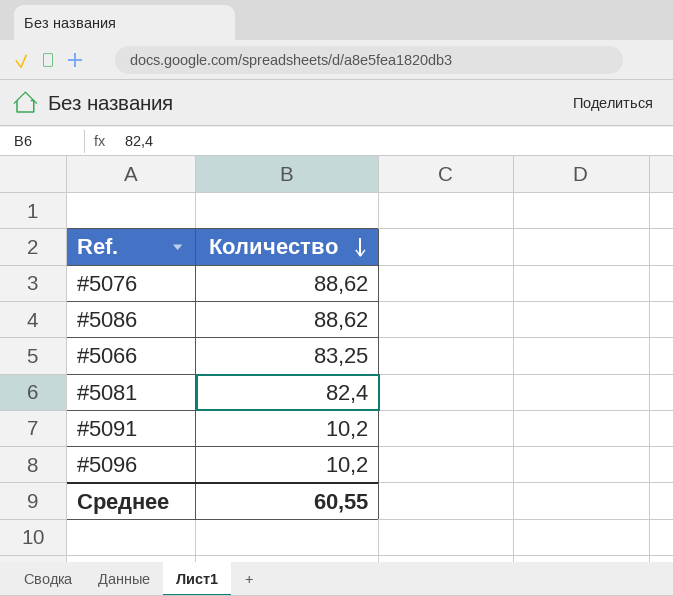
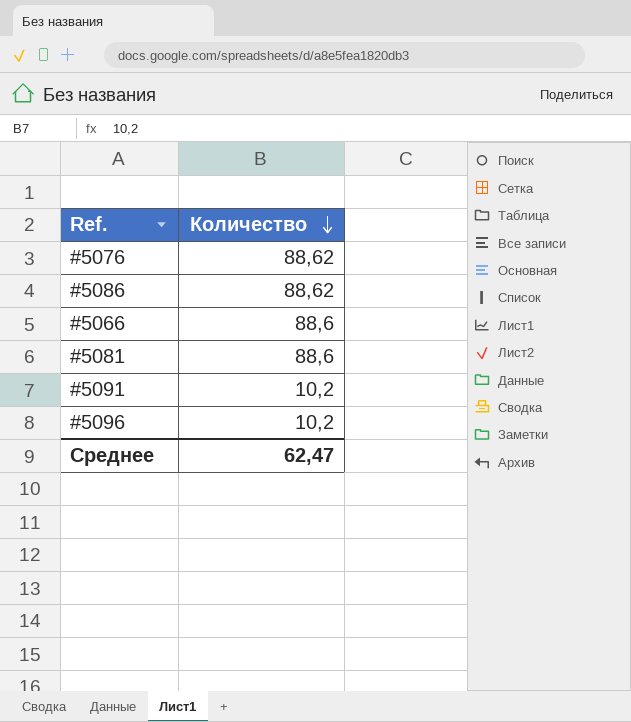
#5066 | Количество: 83,25 -> 88,6
#5081 | Количество: 82,4 -> 88,6
Среднее | Количество: 60,55 -> 62,47

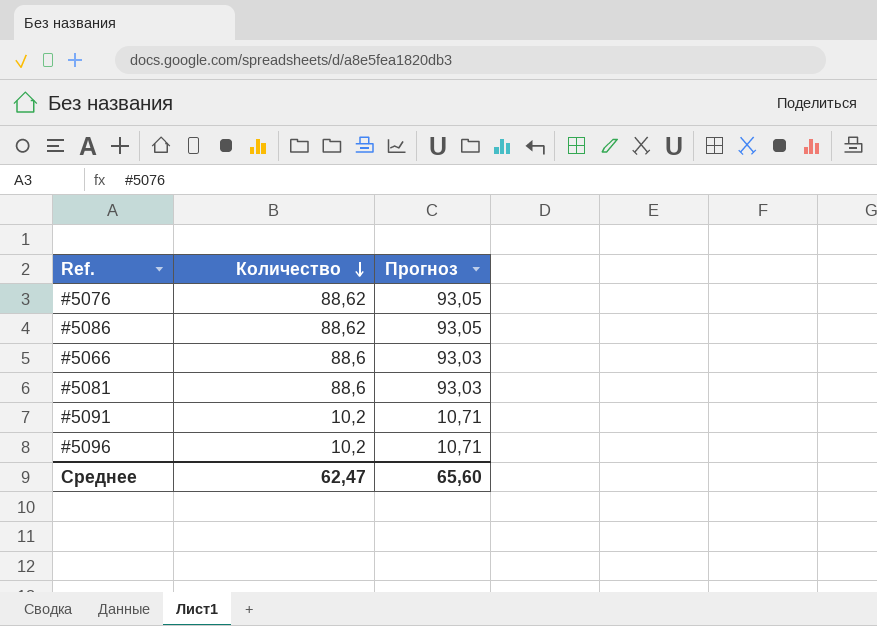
column Прогноз | formula: none -> [Количество] * 1,05

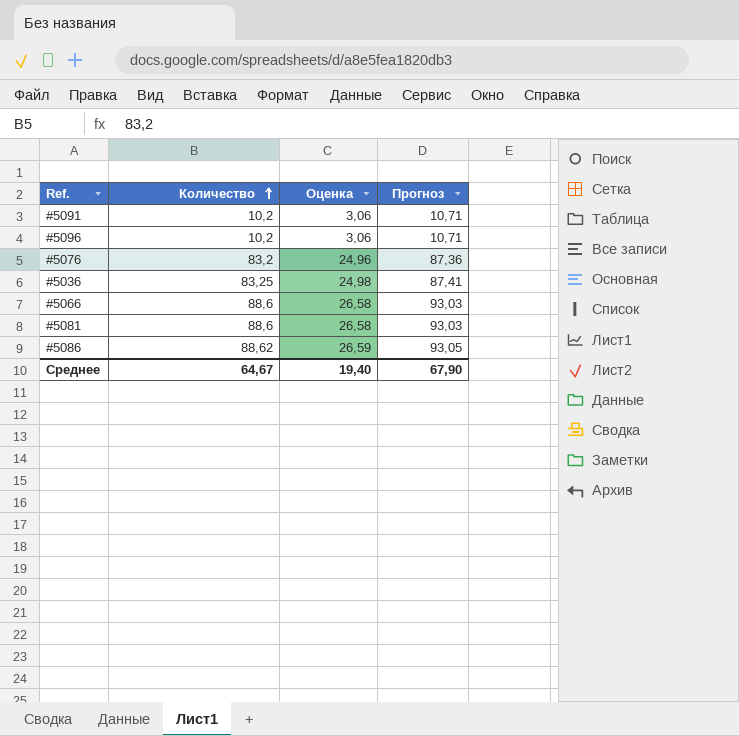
row order: Количество descending -> Количество ascending
column Оценка | formula: none -> [Количество] * 0,3
#5076 | Количество: 88,62 -> 83,2
#5076 | Прогноз: 93,05 -> 87,36
row #5036: none -> 83,25 | 24,98 | 87,41
Среднее | Количество: 62,47 -> 64,67
Среднее | Прогноз: 65,60 -> 67,90

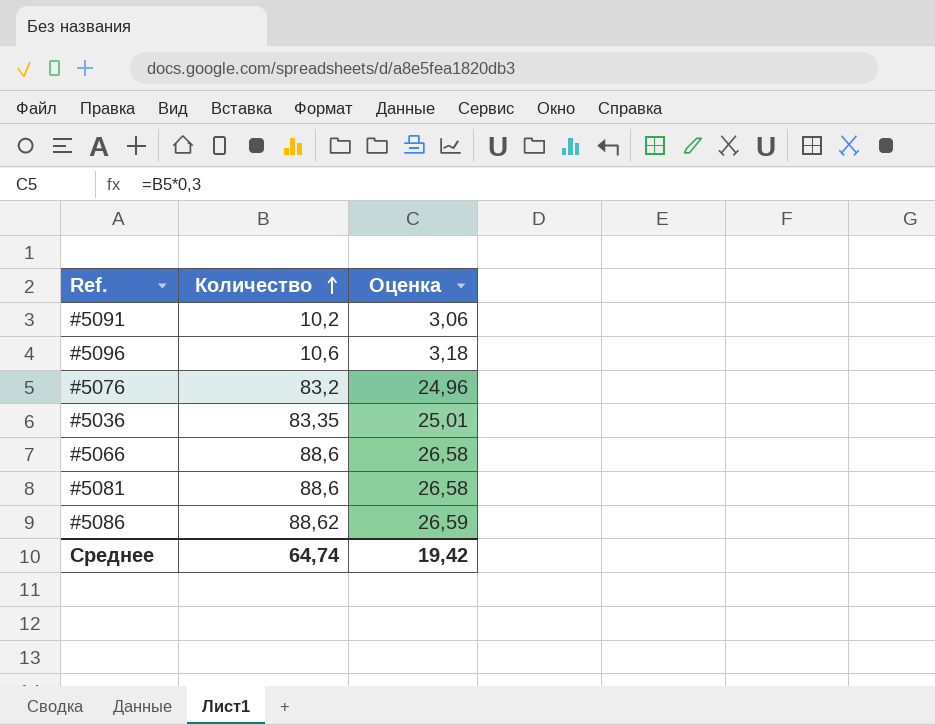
column Прогноз | formula: [Количество] * 1,05 -> none
#5096 | Количество: 10,2 -> 10,6
#5096 | Оценка: 3,06 -> 3,18
#5036 | Количество: 83,25 -> 83,35
#5036 | Оценка: 24,98 -> 25,01
Среднее | Количество: 64,67 -> 64,74
Среднее | Оценка: 19,40 -> 19,42

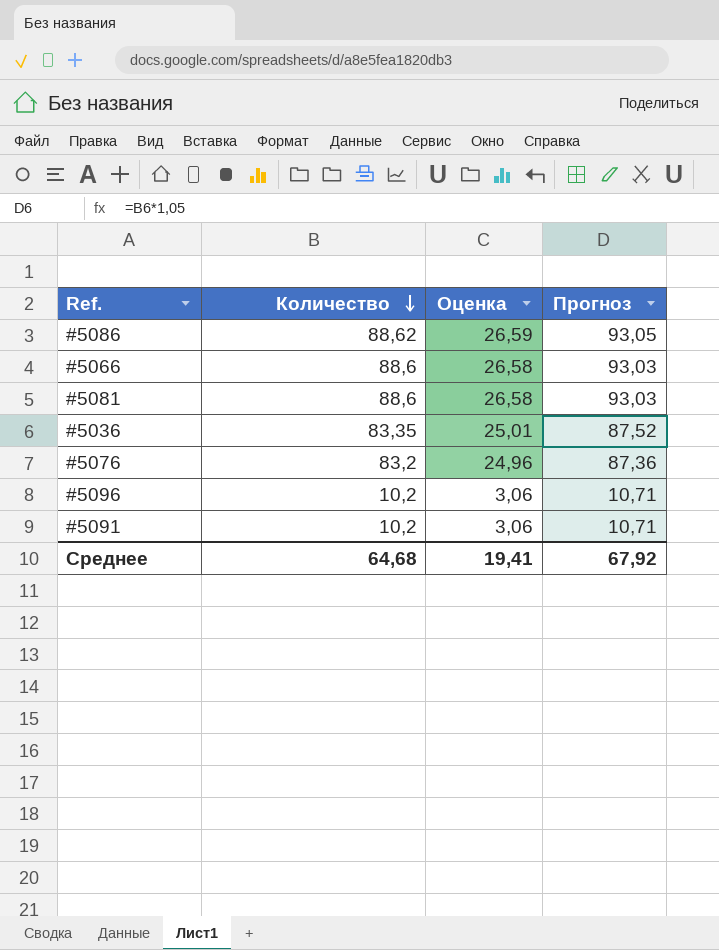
row order: Количество ascending -> Количество descending
column Прогноз | formula: none -> [Количество] * 1,05
#5096 | Количество: 10,6 -> 10,2
#5096 | Оценка: 3,18 -> 3,06
Среднее | Количество: 64,74 -> 64,68
Среднее | Оценка: 19,42 -> 19,41

